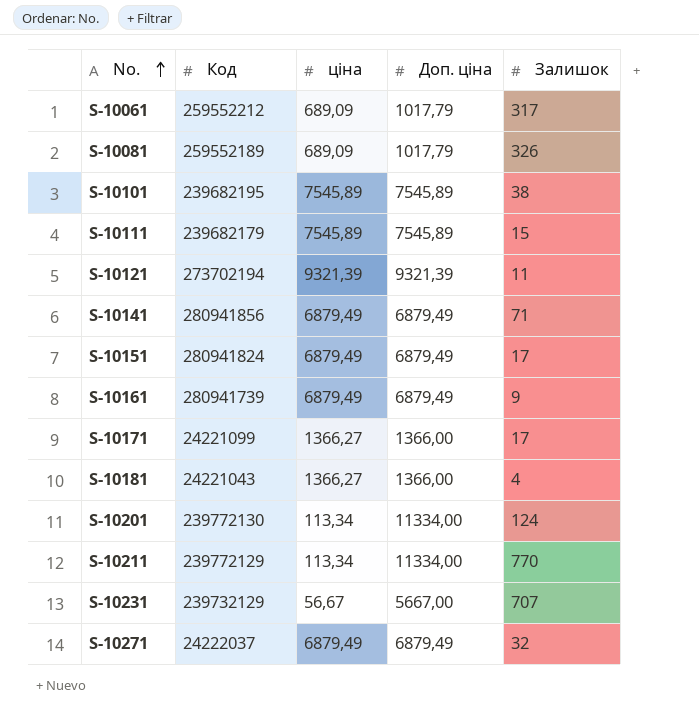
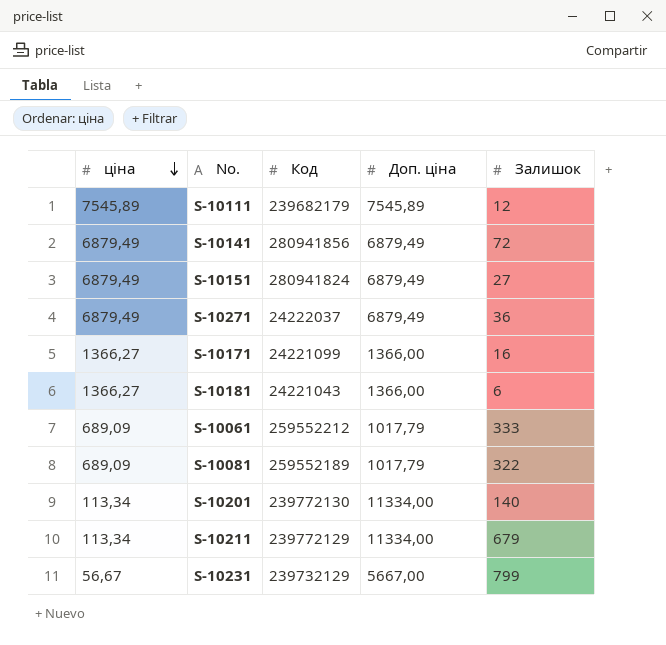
row order: No. ascending -> ціна descending
column ціна | position: 3 -> 1
row S-10101: 239682195 | 7545,89 | 7545,89 | 38 -> none
row S-10121: 273702194 | 9321,39 | 9321,39 | 11 -> none
row S-10161: 280941739 | 6879,49 | 6879,49 | 9 -> none
S-10111 | Залишок: 15 -> 12
S-10141 | Залишок: 71 -> 72
S-10151 | Залишок: 17 -> 27
S-10271 | Залишок: 32 -> 36
S-10171 | Залишок: 17 -> 16
S-10181 | Залишок: 4 -> 6
S-10061 | Залишок: 317 -> 333
S-10081 | Залишок: 326 -> 322
S-10201 | Залишок: 124 -> 140
S-10211 | Залишок: 770 -> 679
S-10231 | Залишок: 707 -> 799

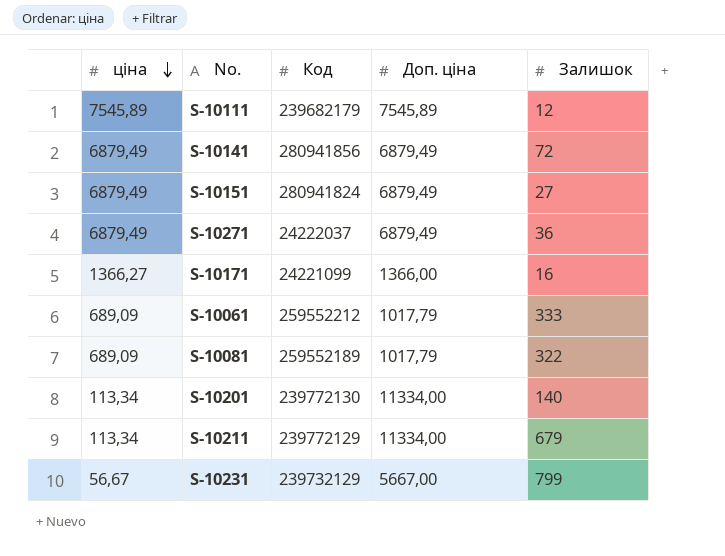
row S-10181: 1366,27 | 24221043 | 1366,00 | 6 -> none

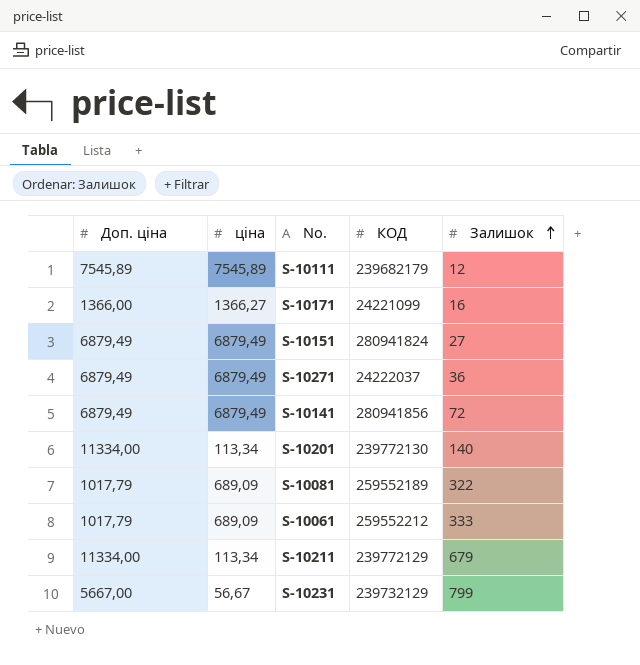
row order: ціна descending -> Залишок ascending
column Доп. ціна | position: 4 -> 1
column name: Код -> КОД

